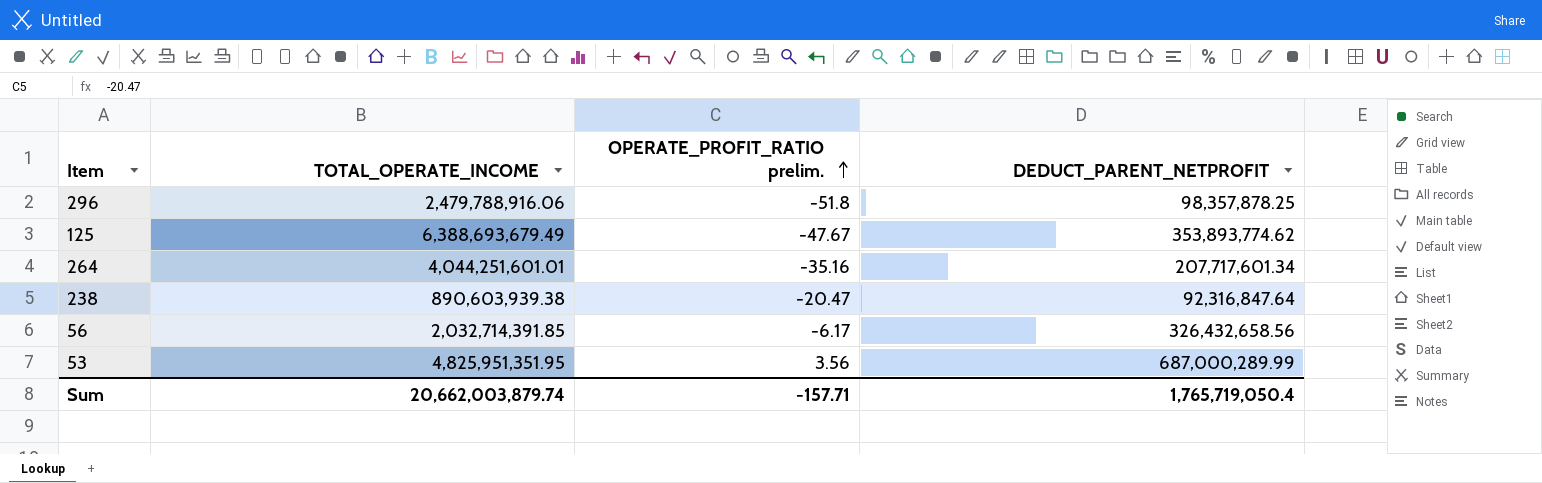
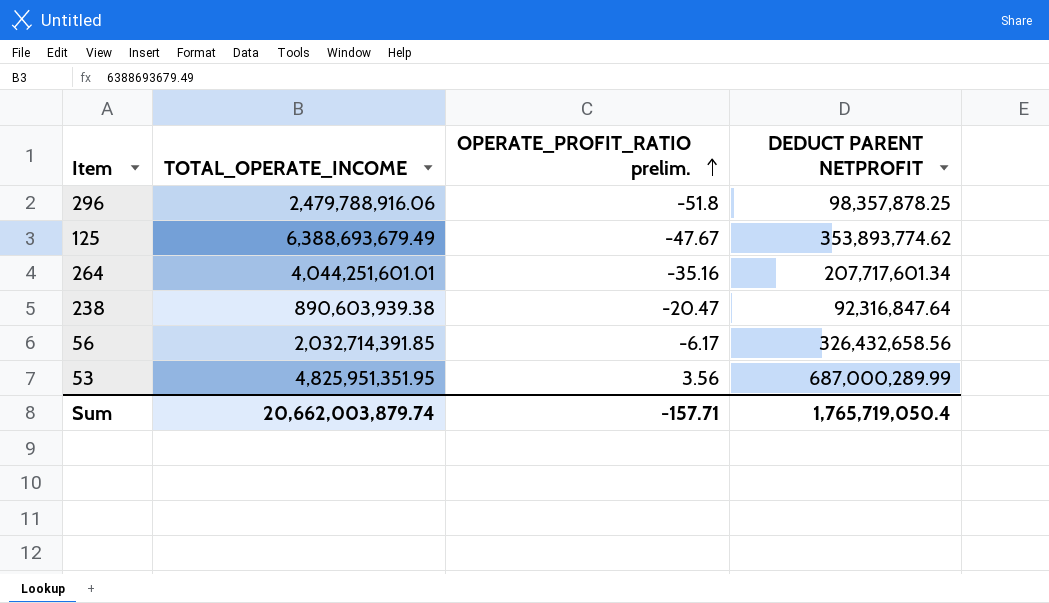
column name: DEDUCT_PARENT_NETPROFIT -> DEDUCT PARENT NETPROFIT

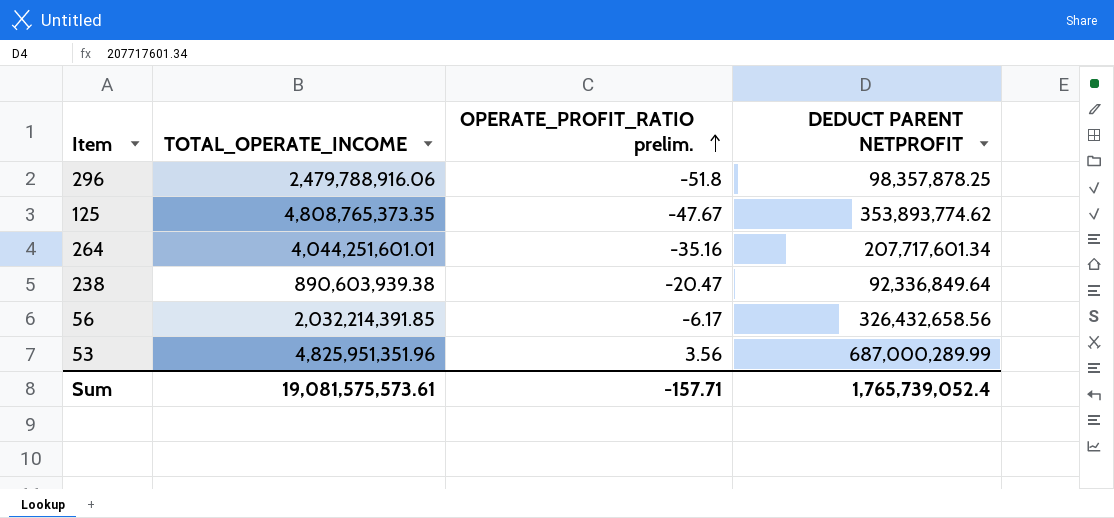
125 | TOTAL_OPERATE_INCOME: 6,388,693,679.49 -> 4,808,765,373.35
238 | DEDUCT PARENT NETPROFIT: 92,316,847.64 -> 92,336,849.64
56 | TOTAL_OPERATE_INCOME: 2,032,714,391.85 -> 2,032,214,391.85
53 | TOTAL_OPERATE_INCOME: 4,825,951,351.95 -> 4,825,951,351.96
Sum | TOTAL_OPERATE_INCOME: 20,662,003,879.74 -> 19,081,575,573.61
Sum | DEDUCT PARENT NETPROFIT: 1,765,719,050.4 -> 1,765,739,052.4

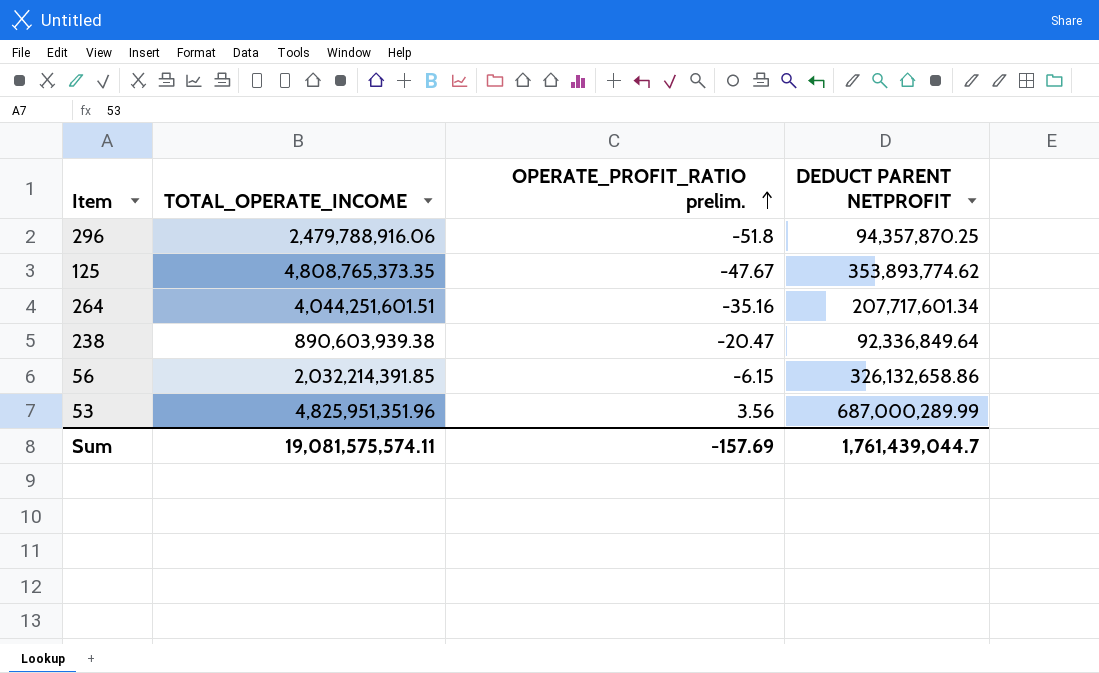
296 | DEDUCT PARENT NETPROFIT: 98,357,878.25 -> 94,357,870.25
264 | TOTAL_OPERATE_INCOME: 4,044,251,601.01 -> 4,044,251,601.51
56 | OPERATE_PROFIT_RATIO prelim.: -6.17 -> -6.15
56 | DEDUCT PARENT NETPROFIT: 326,432,658.56 -> 326,132,658.86
Sum | TOTAL_OPERATE_INCOME: 19,081,575,573.61 -> 19,081,575,574.11
Sum | OPERATE_PROFIT_RATIO prelim.: -157.71 -> -157.69
Sum | DEDUCT PARENT NETPROFIT: 1,765,739,052.4 -> 1,761,439,044.7

